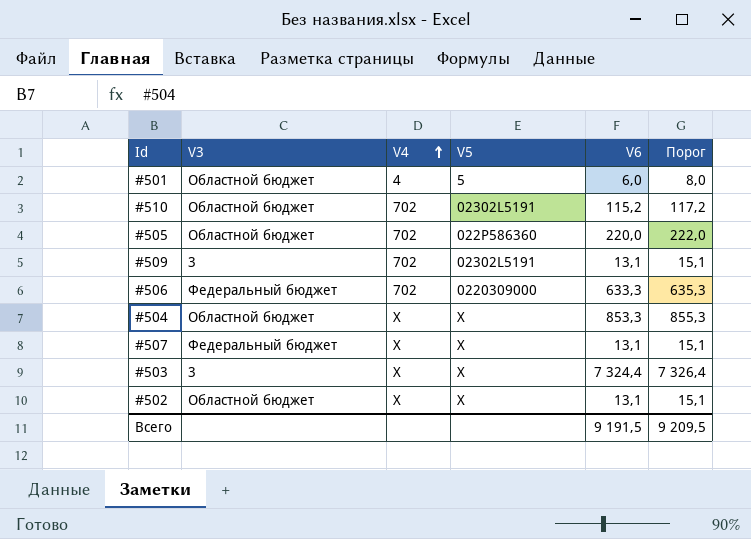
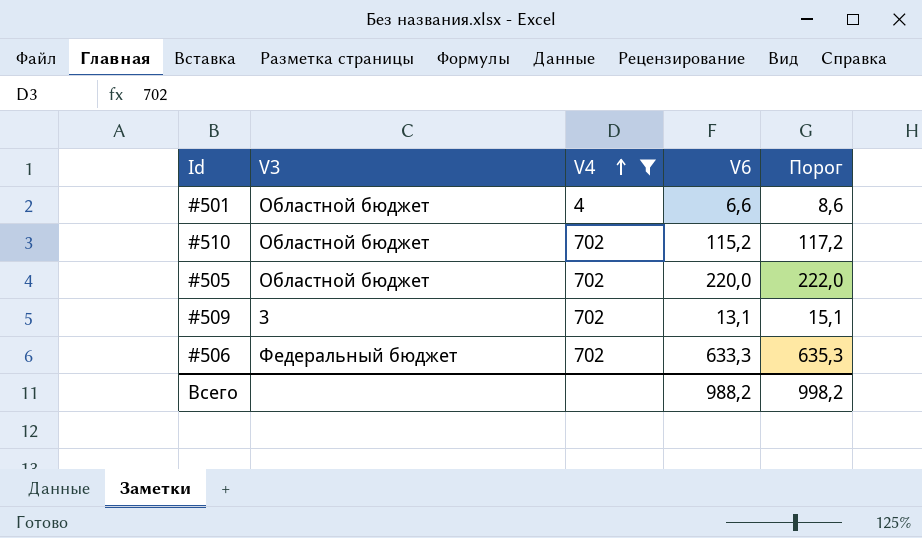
filter: none -> V4 != Х
column V5 | position: 4 -> none
#501 | V6: 6,0 -> 6,6
#501 | Порог: 8,0 -> 8,6
Всего | V6: 9 191,5 -> 988,2
Всего | Порог: 9 209,5 -> 998,2

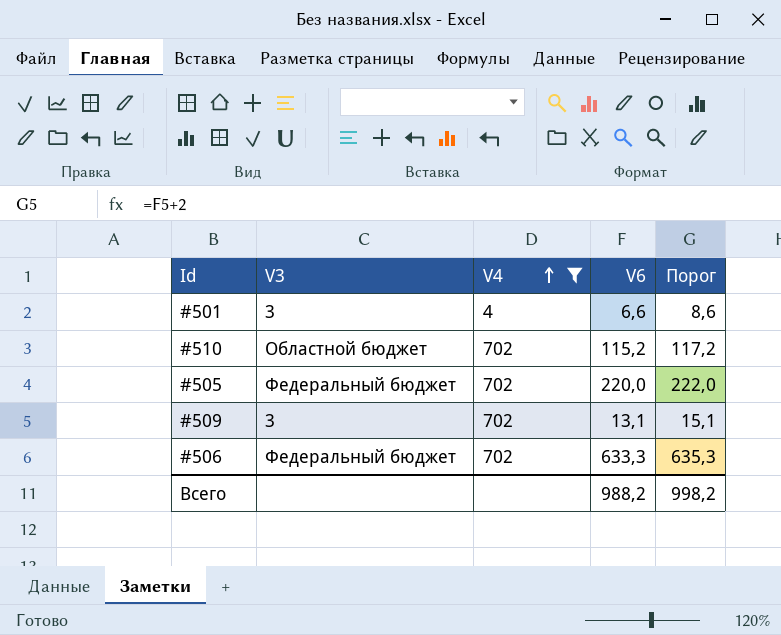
#501 | V3: Областной бюджет -> 3
#505 | V3: Областной бюджет -> Федеральный бюджет

